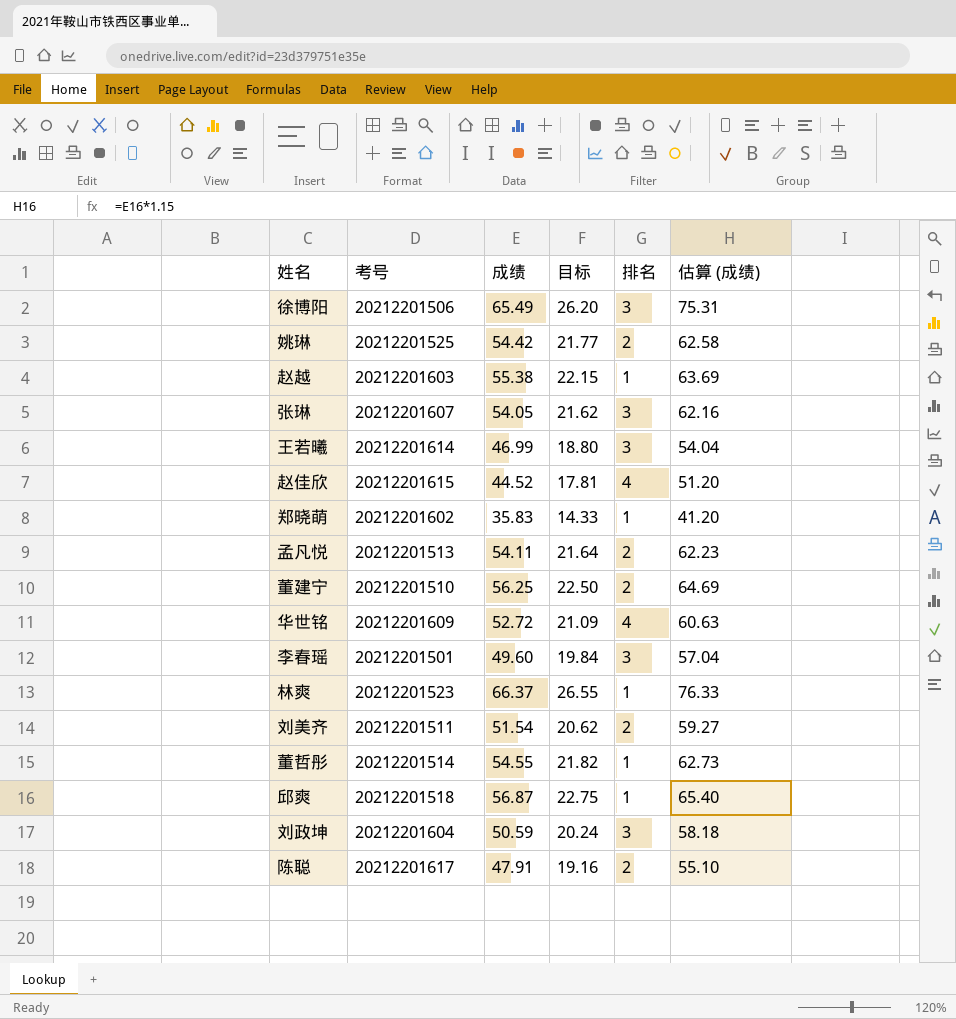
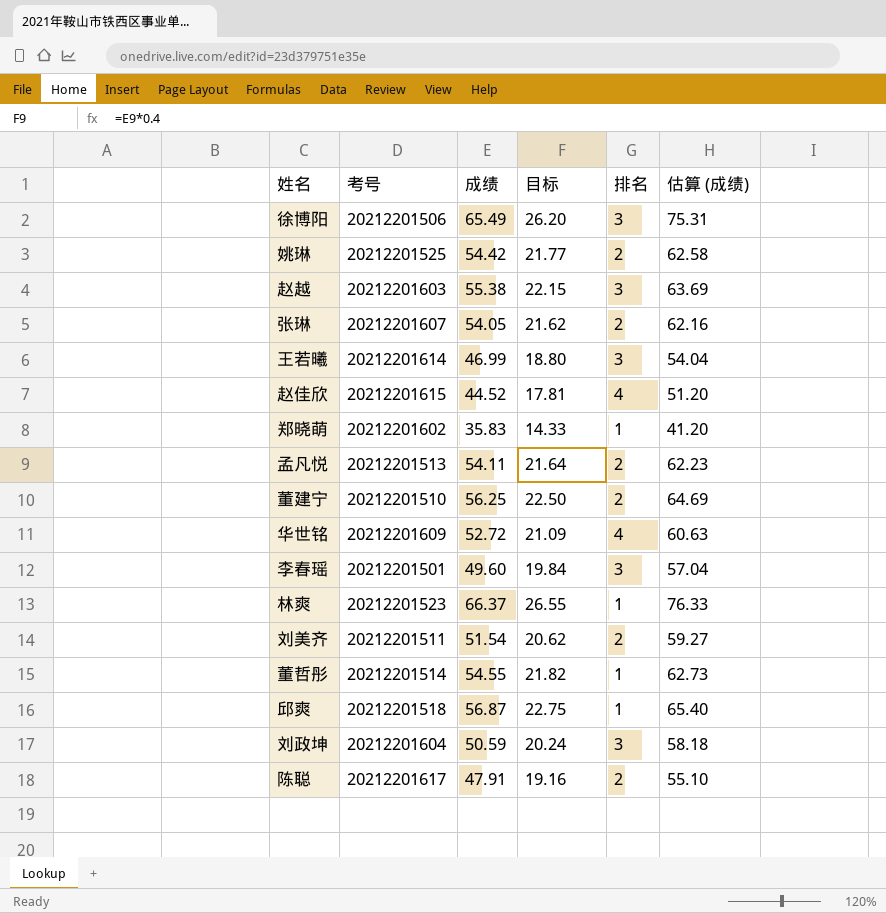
赵越 | 排名: 1 -> 3
张琳 | 排名: 3 -> 2

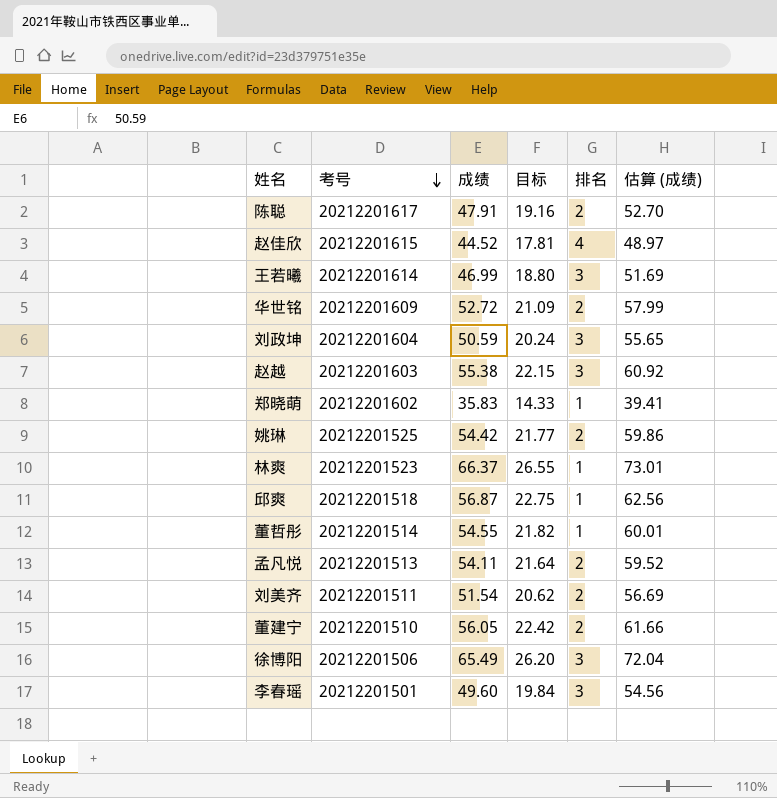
row order: none -> 考号 descending
column 估算 (成绩) | formula: [成绩] * 1.15 -> [成绩] * 1.1
row 张琳: 20212201607 | 54.05 | 21.62 | 2 | 62.16 -> none
华世铭 | 排名: 4 -> 2
董建宁 | 成绩: 56.25 -> 56.05
董建宁 | 目标: 22.50 -> 22.42

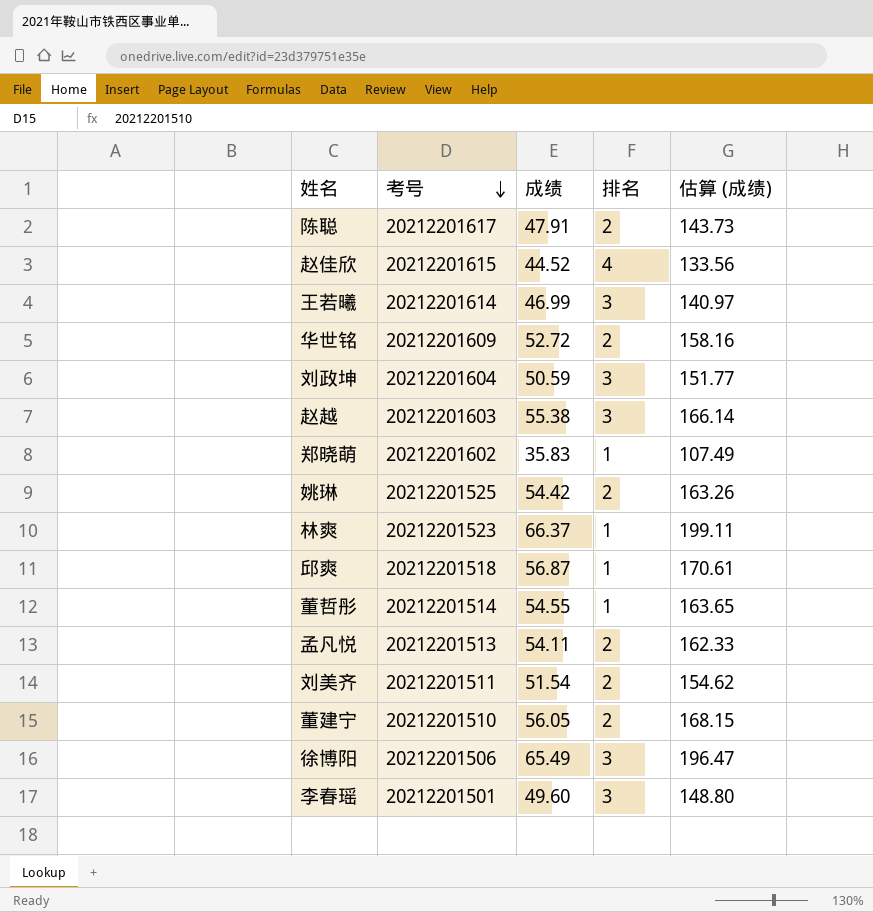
column 目标 | formula: [成绩] * 0.4 -> none
column 估算 (成绩) | formula: [成绩] * 1.1 -> [成绩] * 3

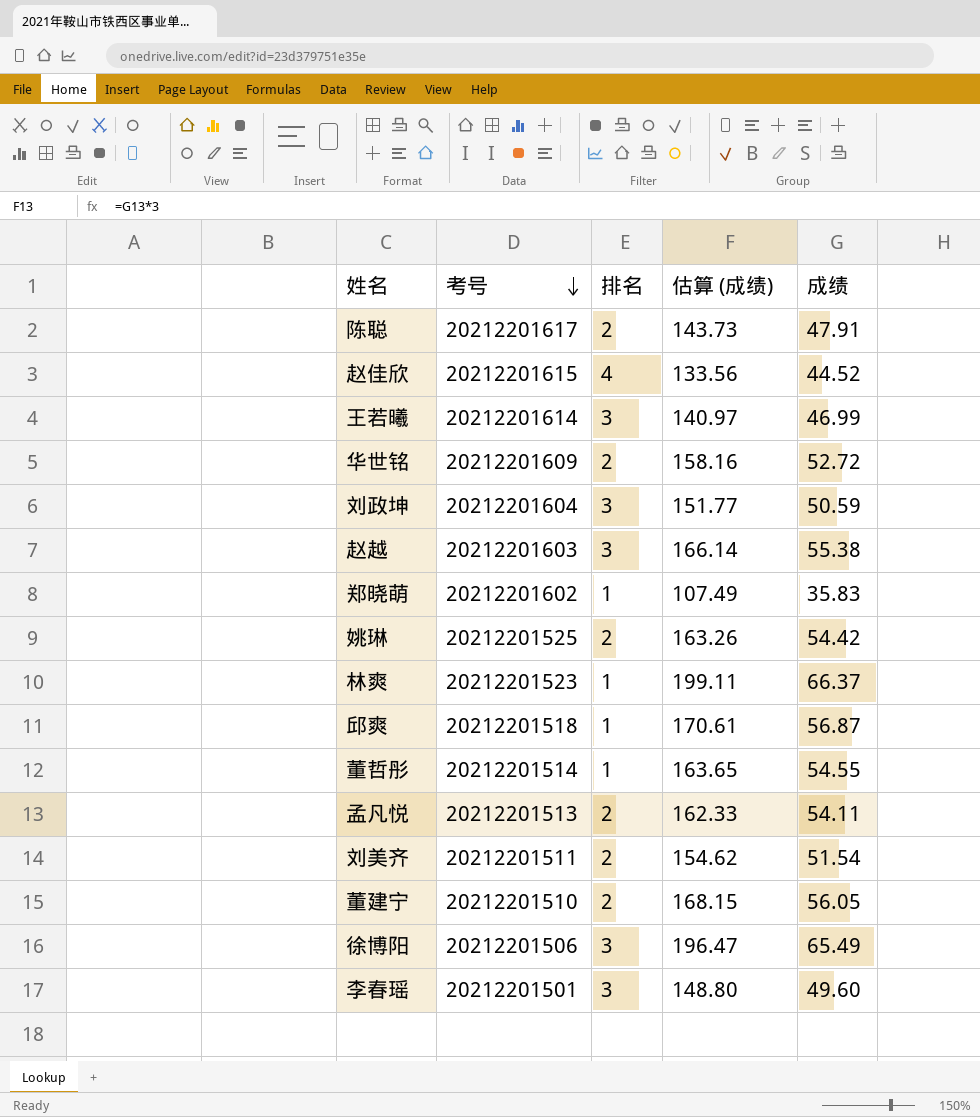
column 成绩 | position: 3 -> 5

